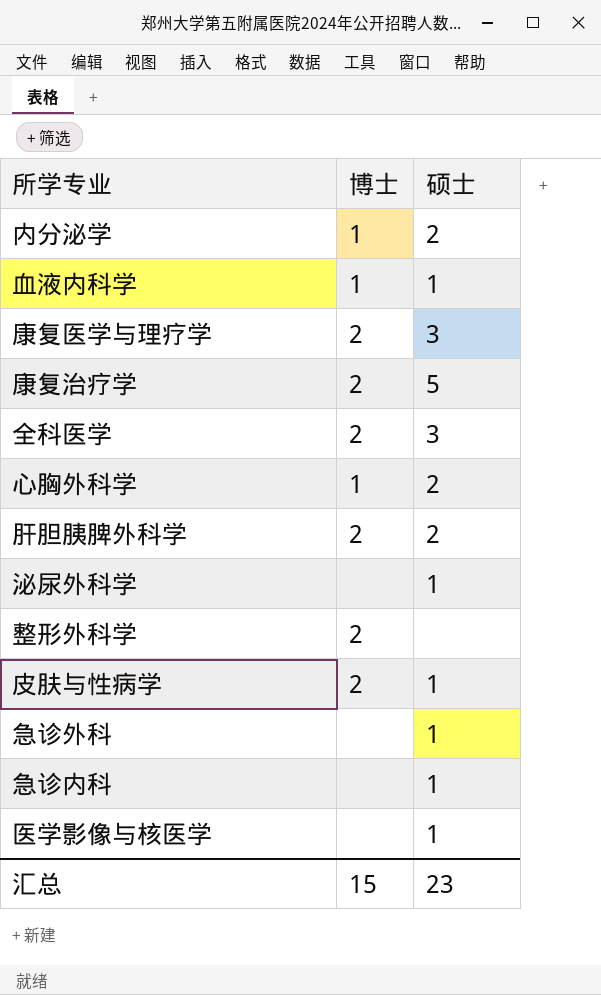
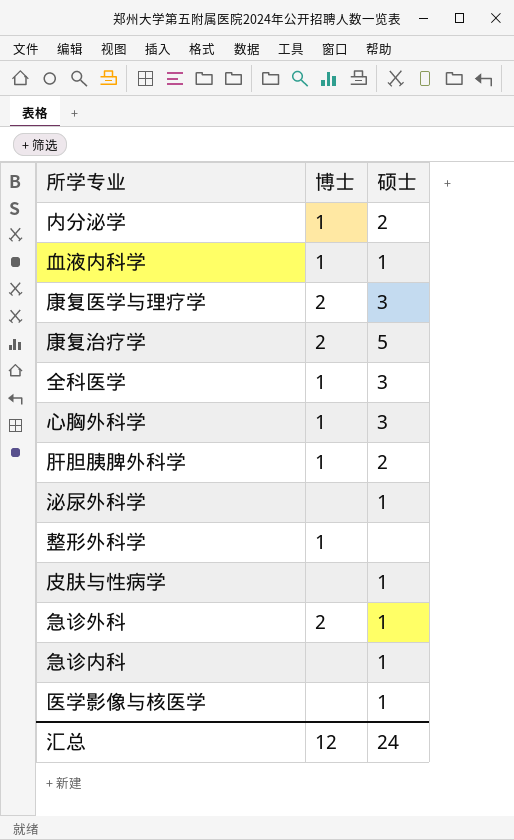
全科医学 | 博士: 2 -> 1
心胸外科学 | 硕士: 2 -> 3
肝胆胰脾外科学 | 博士: 2 -> 1
整形外科学 | 博士: 2 -> 1
皮肤与性病学 | 博士: 2 -> none
急诊外科 | 博士: none -> 2
汇总 | 博士: 15 -> 12
汇总 | 硕士: 23 -> 24

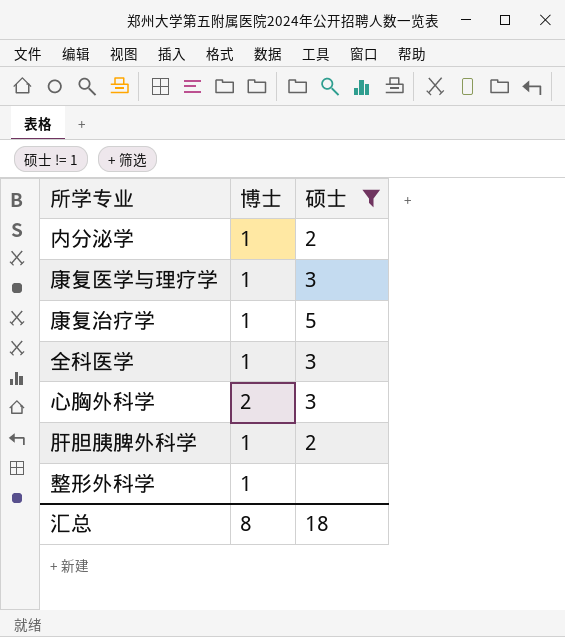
filter: none -> 硕士 != 1
康复医学与理疗学 | 博士: 2 -> 1
康复治疗学 | 博士: 2 -> 1
心胸外科学 | 博士: 1 -> 2
汇总 | 博士: 12 -> 8
汇总 | 硕士: 24 -> 18

